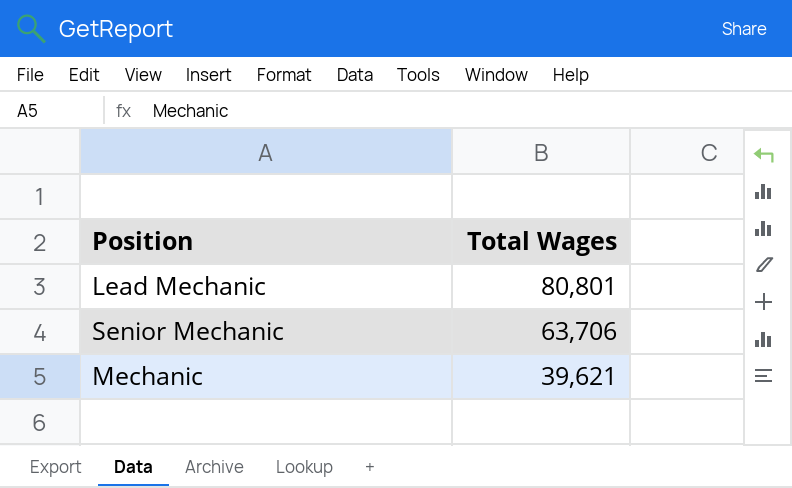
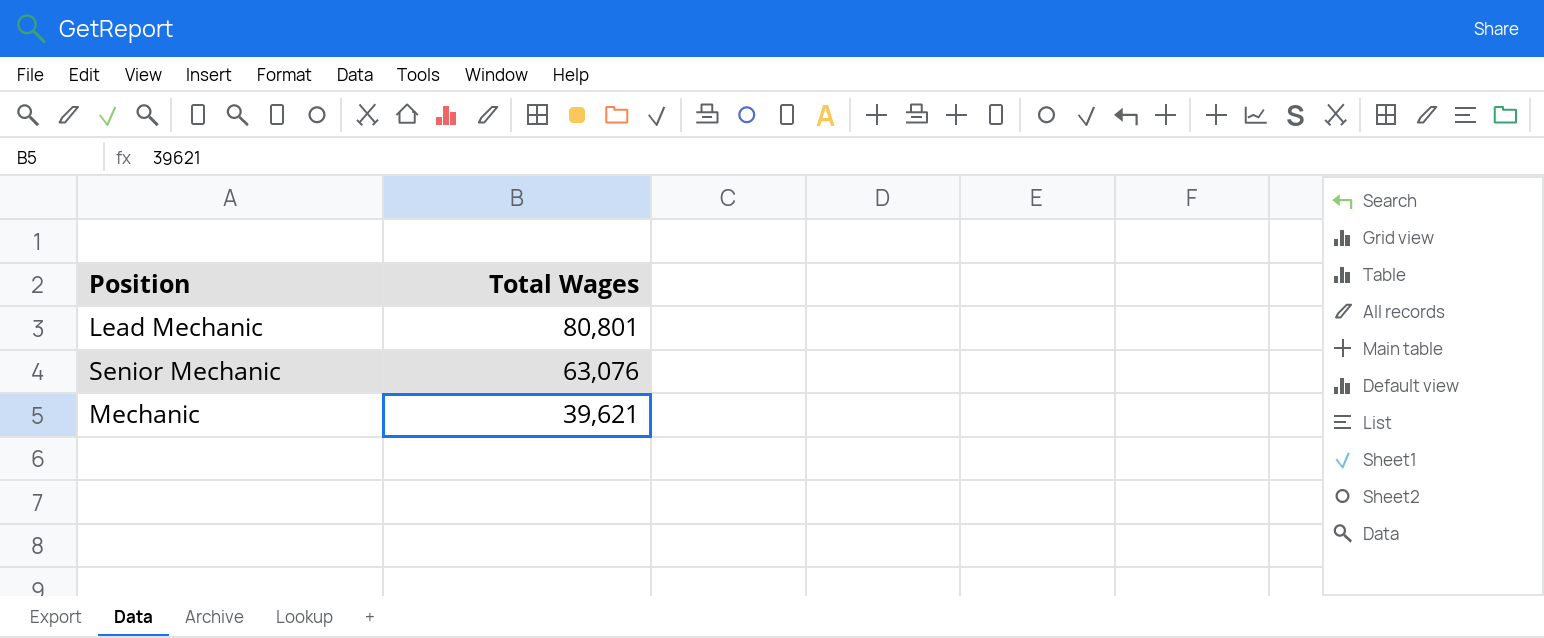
Senior Mechanic | Total Wages: 63,706 -> 63,076

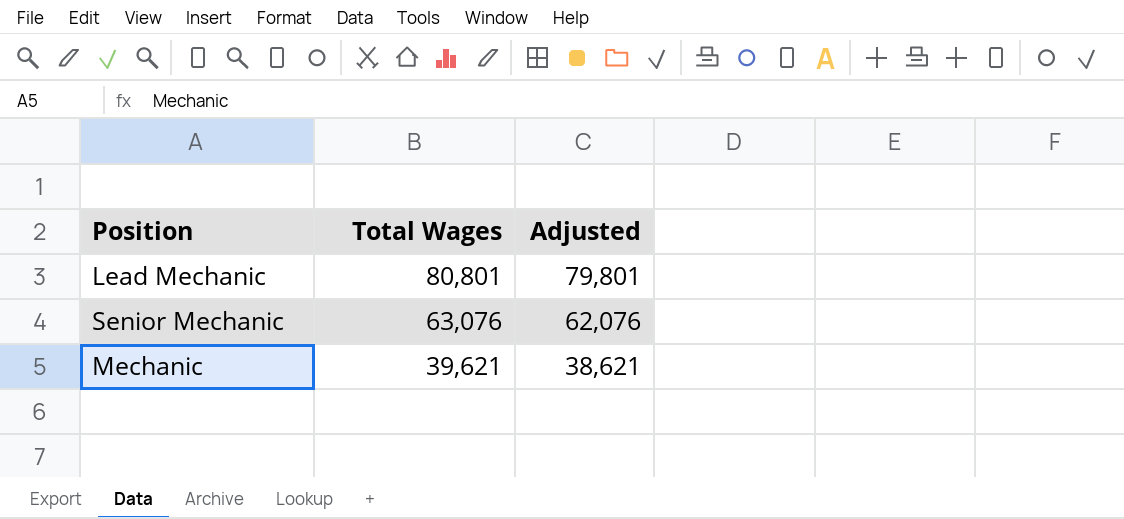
column Adjusted | formula: none -> [Total Wages] - 1000

